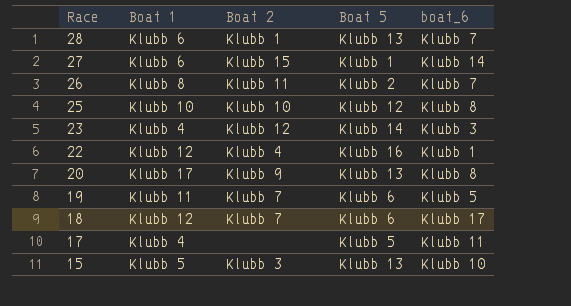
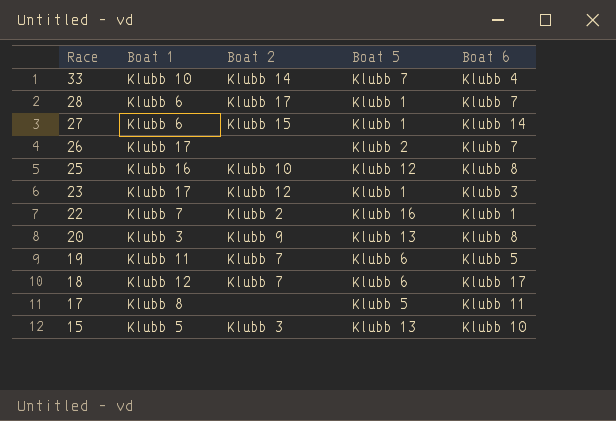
column name: boat_6 -> Boat 6
row 33: none -> Klubb 10 | Klubb 14 | Klubb 7 | Klubb 4
28 | Boat 2: Klubb 1 -> Klubb 17
28 | Boat 5: Klubb 13 -> Klubb 1
26 | Boat 1: Klubb 8 -> Klubb 17
26 | Boat 2: Klubb 11 -> none
25 | Boat 1: Klubb 10 -> Klubb 16
23 | Boat 1: Klubb 4 -> Klubb 17
23 | Boat 5: Klubb 14 -> Klubb 1
22 | Boat 1: Klubb 12 -> Klubb 7
22 | Boat 2: Klubb 4 -> Klubb 2
20 | Boat 1: Klubb 17 -> Klubb 3
17 | Boat 1: Klubb 4 -> Klubb 8

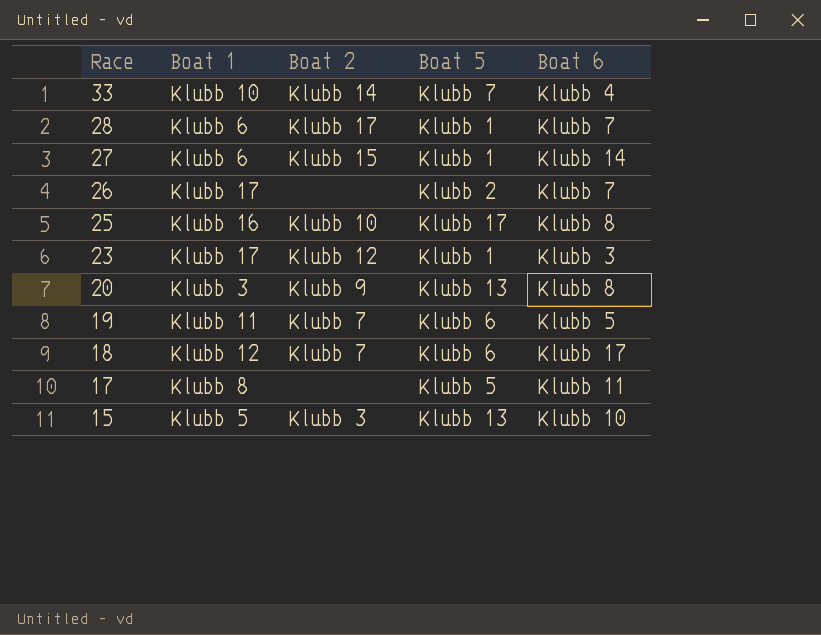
row 22: Klubb 7 | Klubb 2 | Klubb 16 | Klubb 1 -> none
25 | Boat 5: Klubb 12 -> Klubb 17

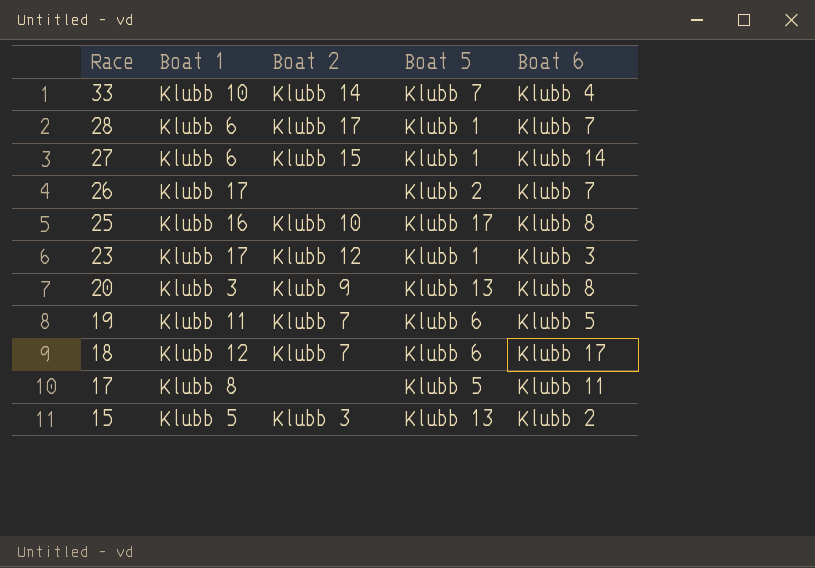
15 | Boat 6: Klubb 10 -> Klubb 2

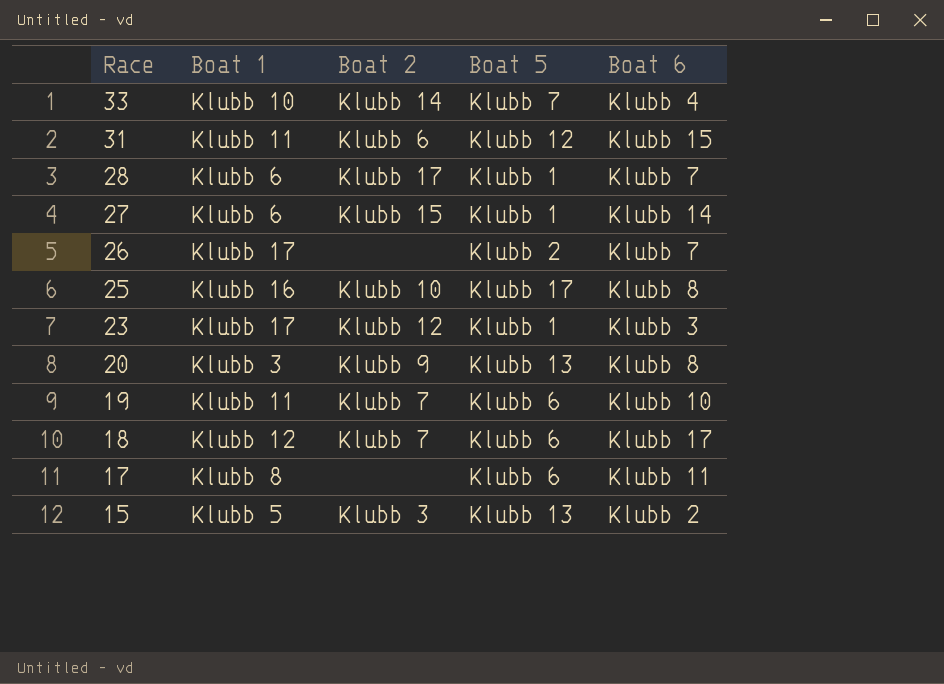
row 31: none -> Klubb 11 | Klubb 6 | Klubb 12 | Klubb 15
19 | Boat 6: Klubb 5 -> Klubb 10
17 | Boat 5: Klubb 5 -> Klubb 6

